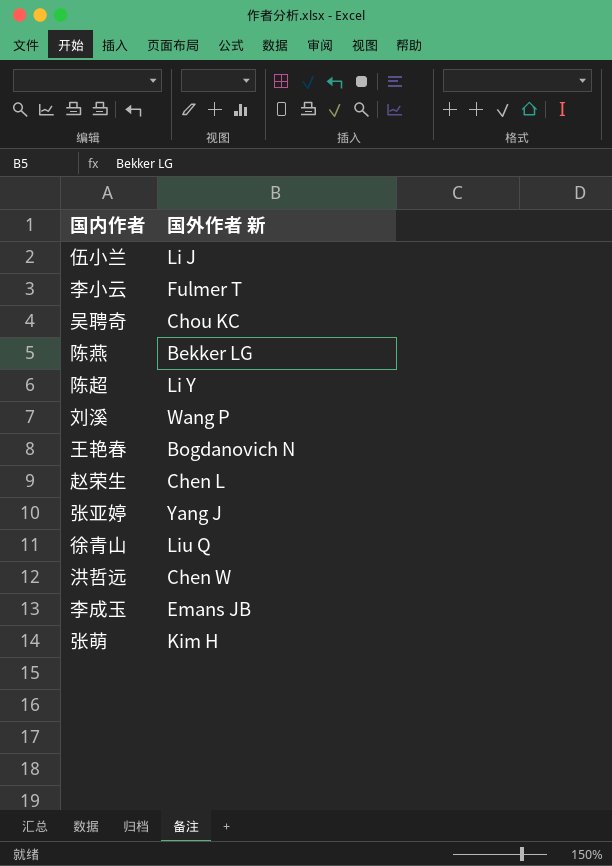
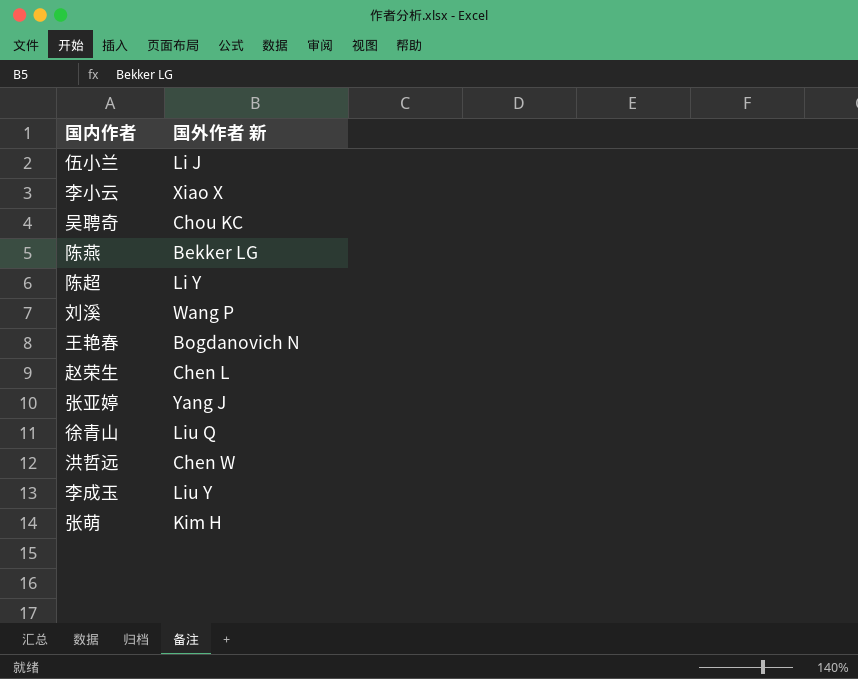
李小云 | 国外作者 新: Fulmer T -> Xiao X
李成玉 | 国外作者 新: Emans JB -> Liu Y

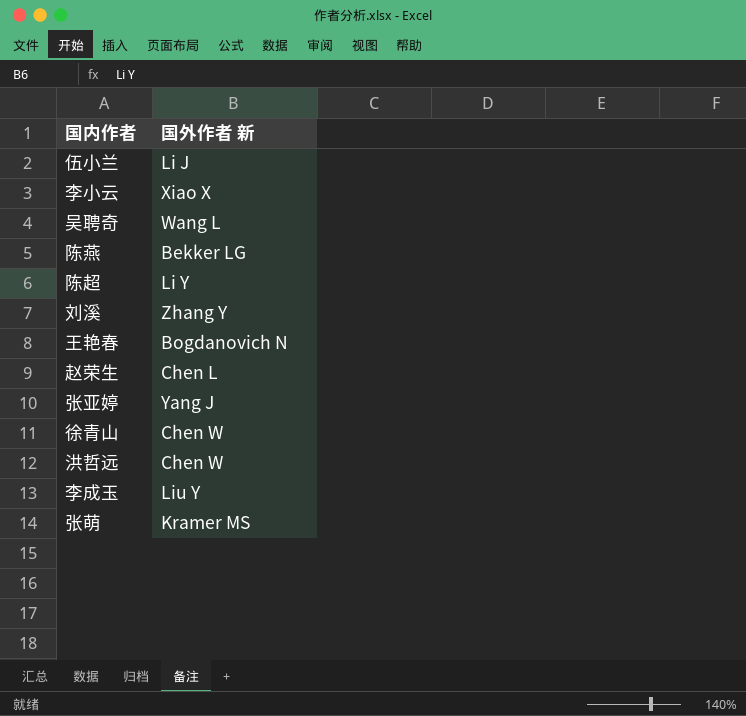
吴聘奇 | 国外作者 新: Chou KC -> Wang L
刘溪 | 国外作者 新: Wang P -> Zhang Y
徐青山 | 国外作者 新: Liu Q -> Chen W
张萌 | 国外作者 新: Kim H -> Kramer MS

